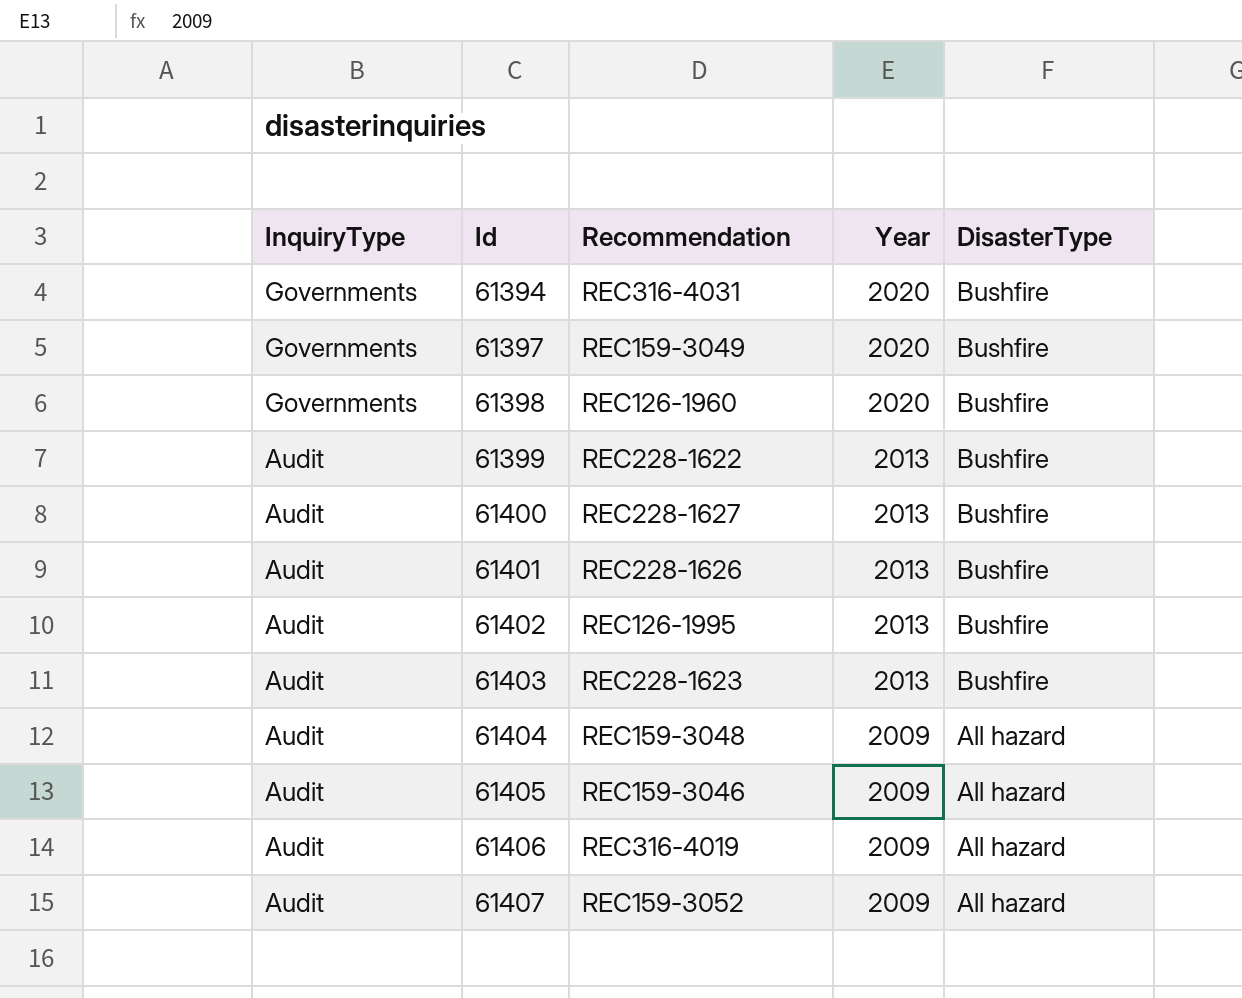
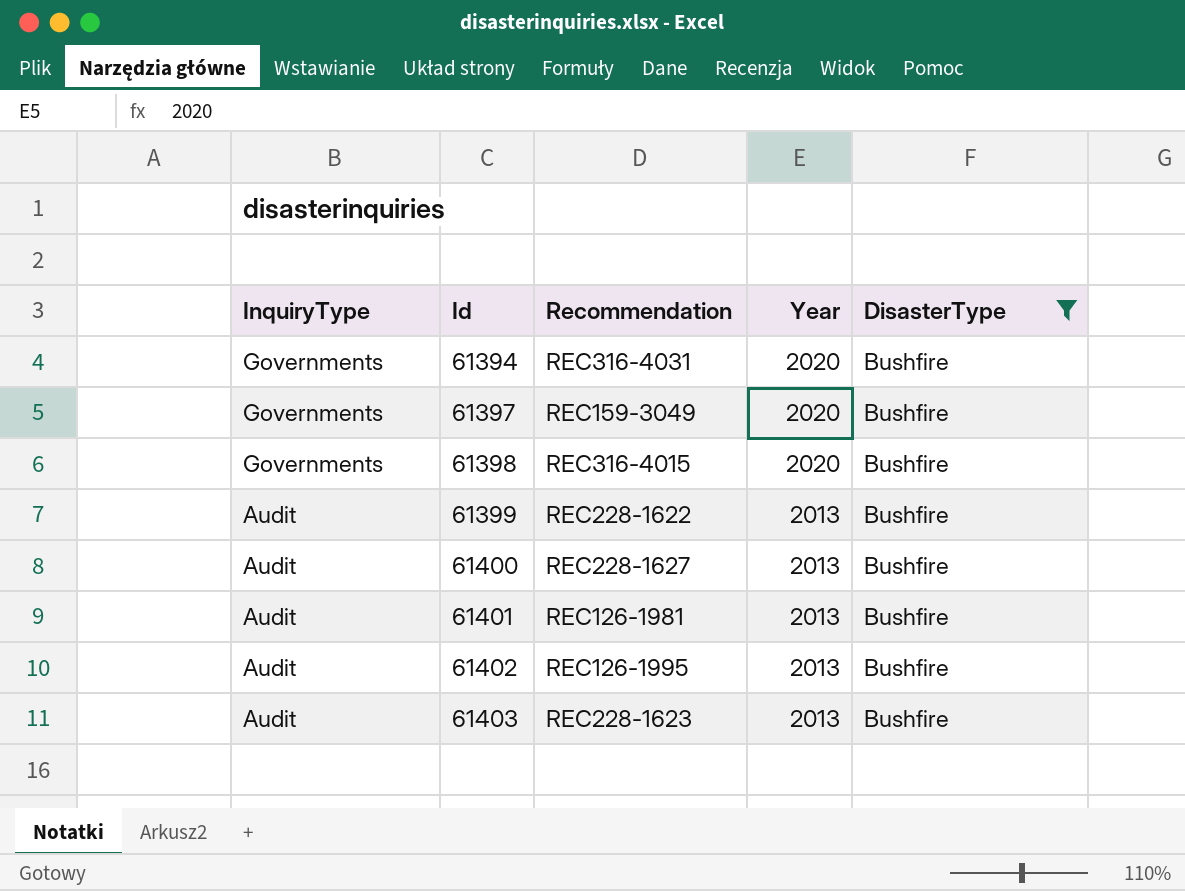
filter: none -> DisasterType = Bushfire
61398 | Recommendation: REC126-1960 -> REC316-4015
61401 | Recommendation: REC228-1626 -> REC126-1981

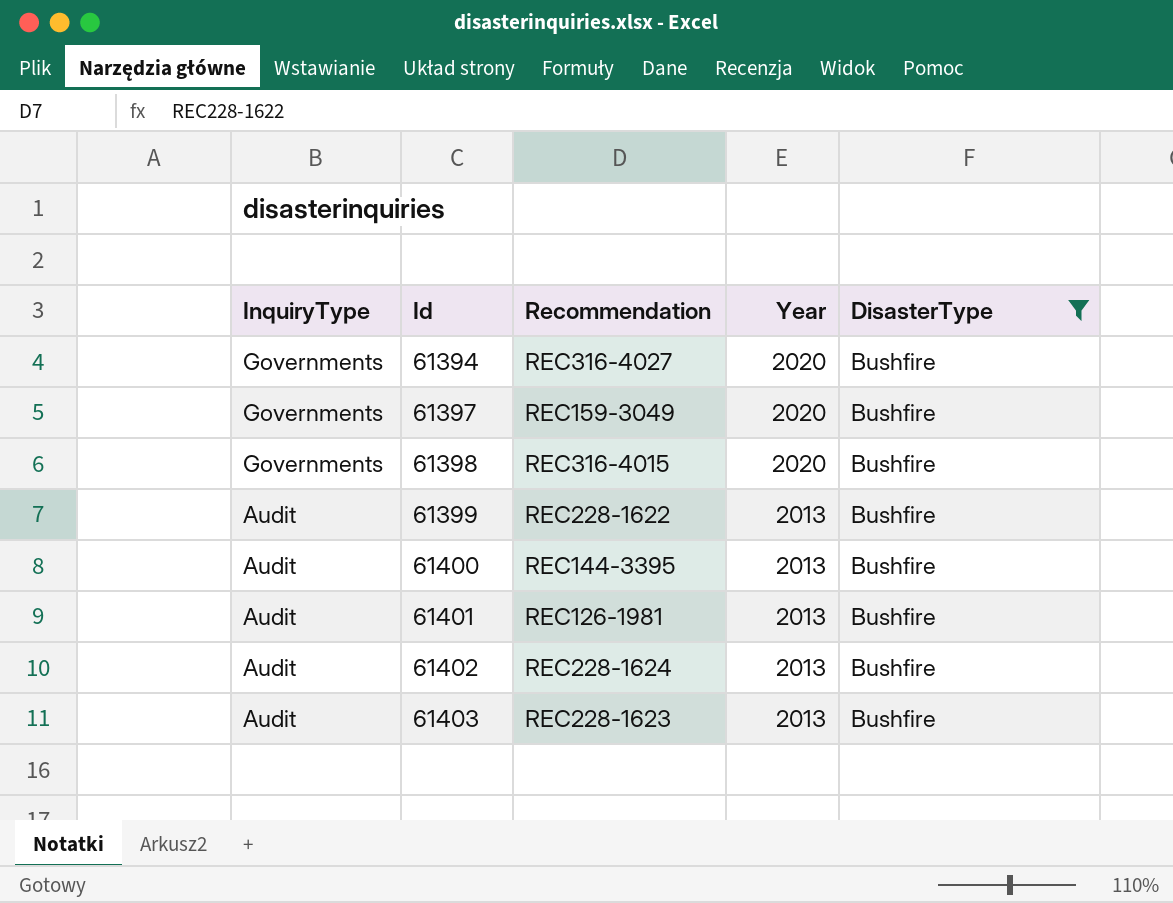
61394 | Recommendation: REC316-4031 -> REC316-4027
61400 | Recommendation: REC228-1627 -> REC144-3395
61402 | Recommendation: REC126-1995 -> REC228-1624

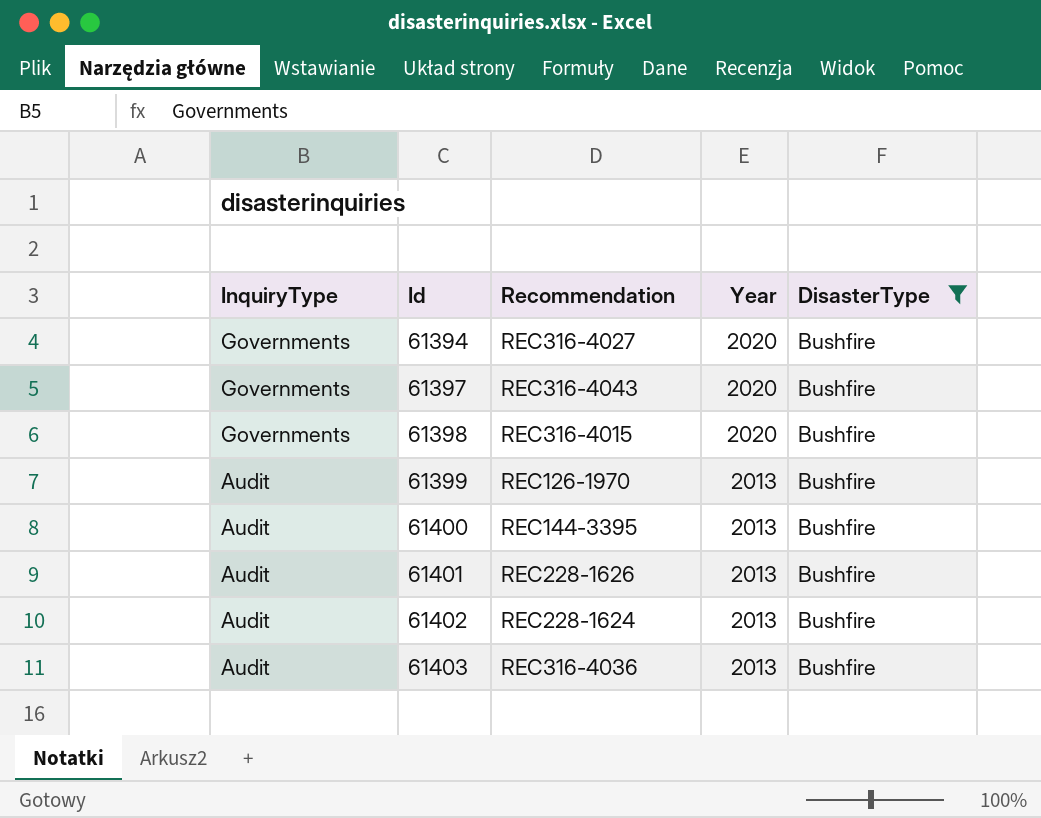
61397 | Recommendation: REC159-3049 -> REC316-4043
61399 | Recommendation: REC228-1622 -> REC126-1970
61401 | Recommendation: REC126-1981 -> REC228-1626
61403 | Recommendation: REC228-1623 -> REC316-4036

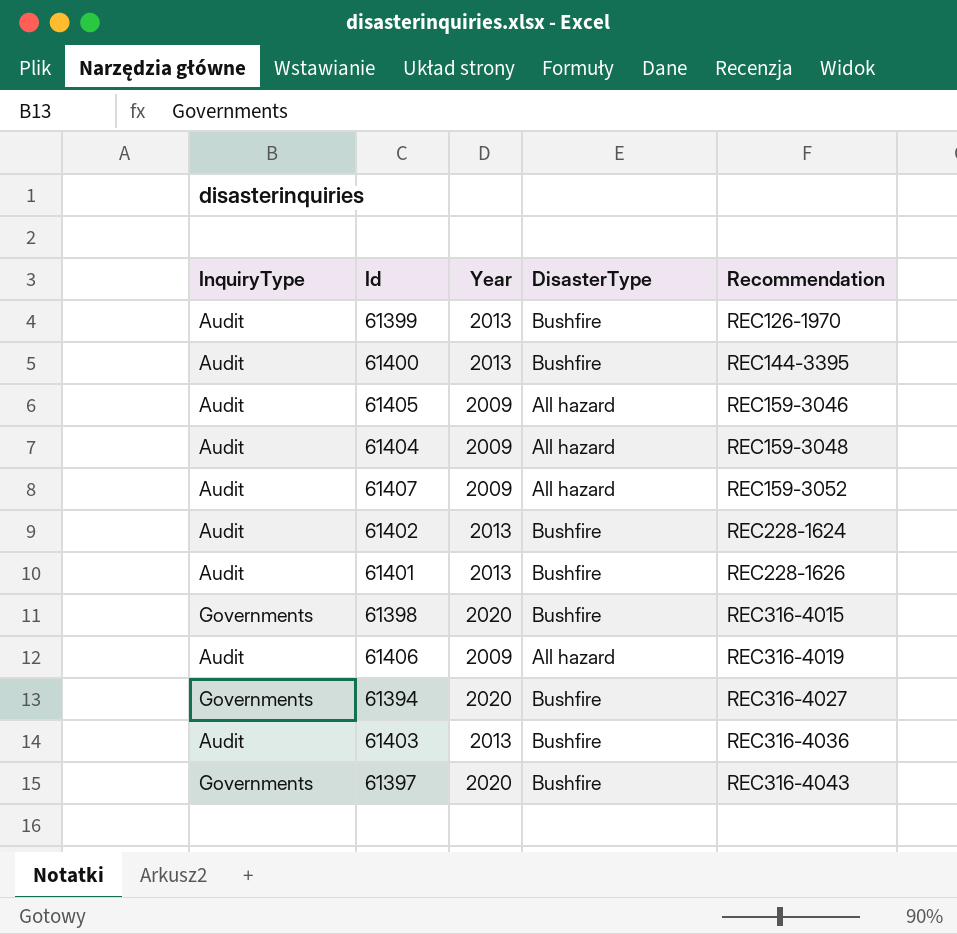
filter: DisasterType = Bushfire -> none
row order: InquiryType descending -> Recommendation ascending
column Recommendation | position: 3 -> 5

